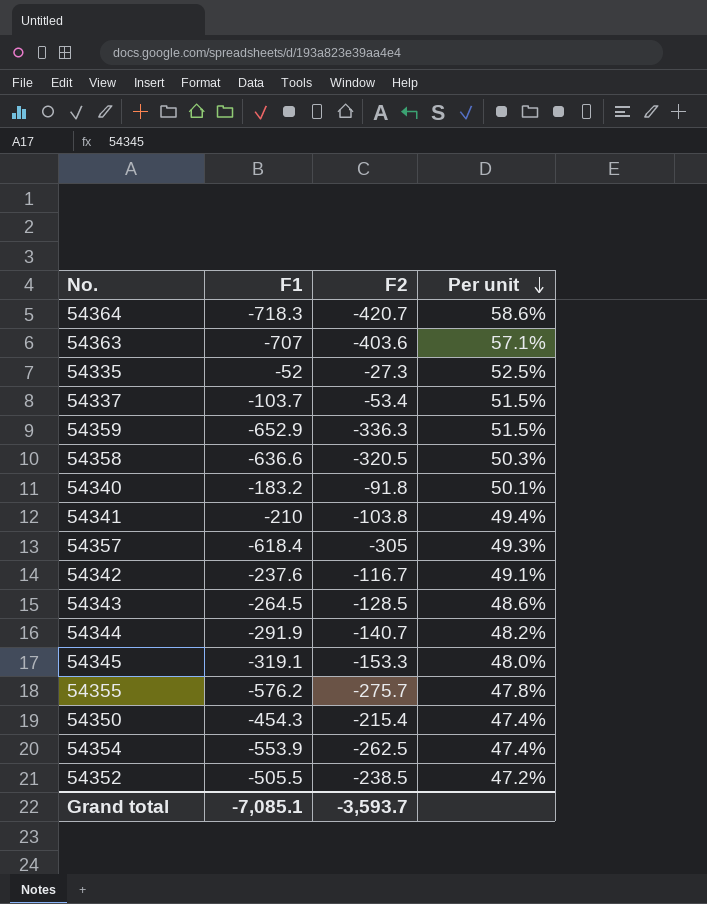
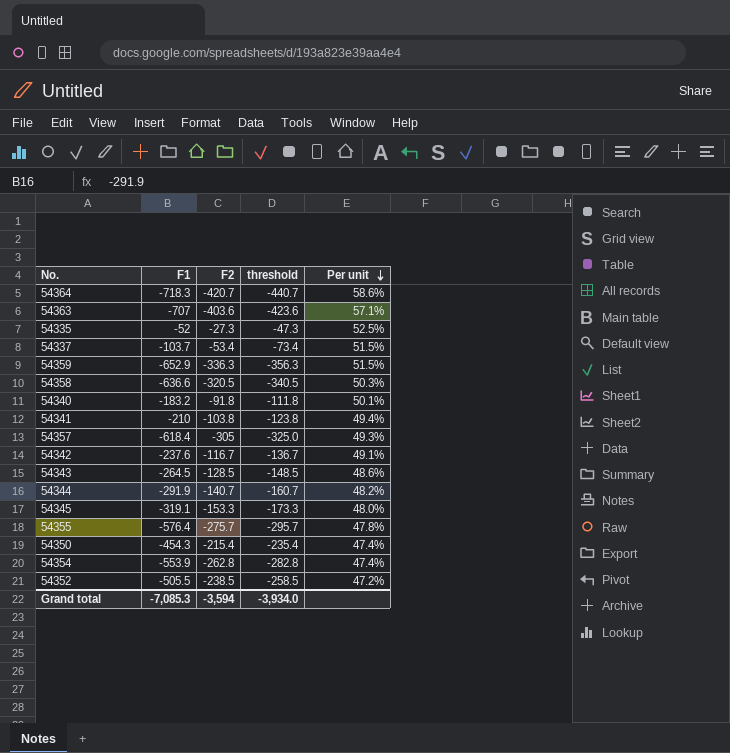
column threshold | formula: none -> [F2] - 20
54355 | F1: -576.2 -> -576.4
54354 | F2: -262.5 -> -262.8
Grand total | F1: -7,085.1 -> -7,085.3
Grand total | F2: -3,593.7 -> -3,594

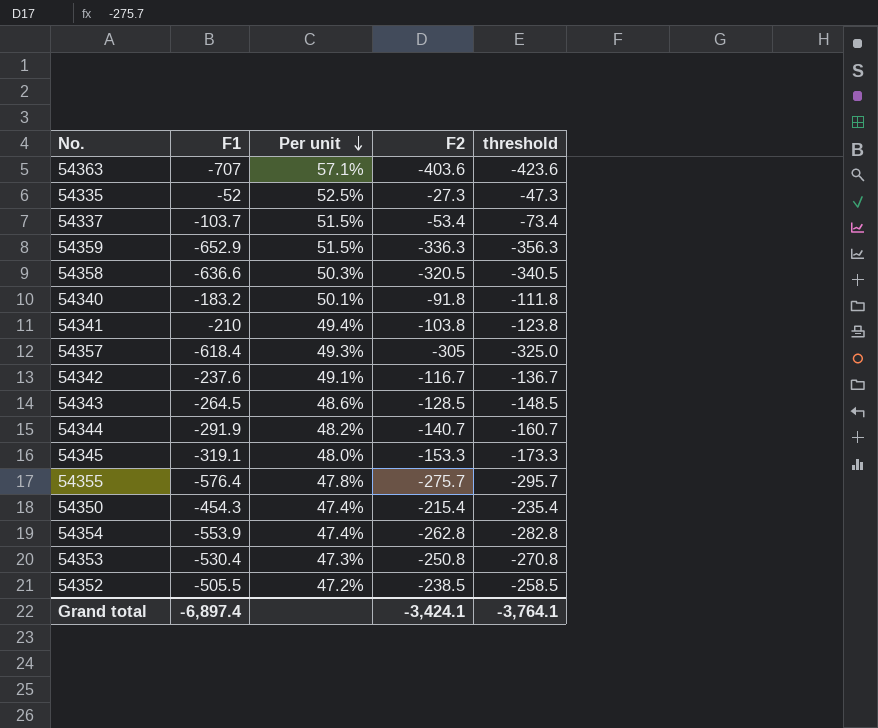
column Per unit | position: 5 -> 3
row 54364: -718.3 | -420.7 | -440.7 | 58.6% -> none
row 54353: none -> -530.4 | 47.3% | -250.8 | -270.8
Grand total | F1: -7,085.3 -> -6,897.4
Grand total | F2: -3,594 -> -3,424.1
Grand total | threshold: -3,934.0 -> -3,764.1

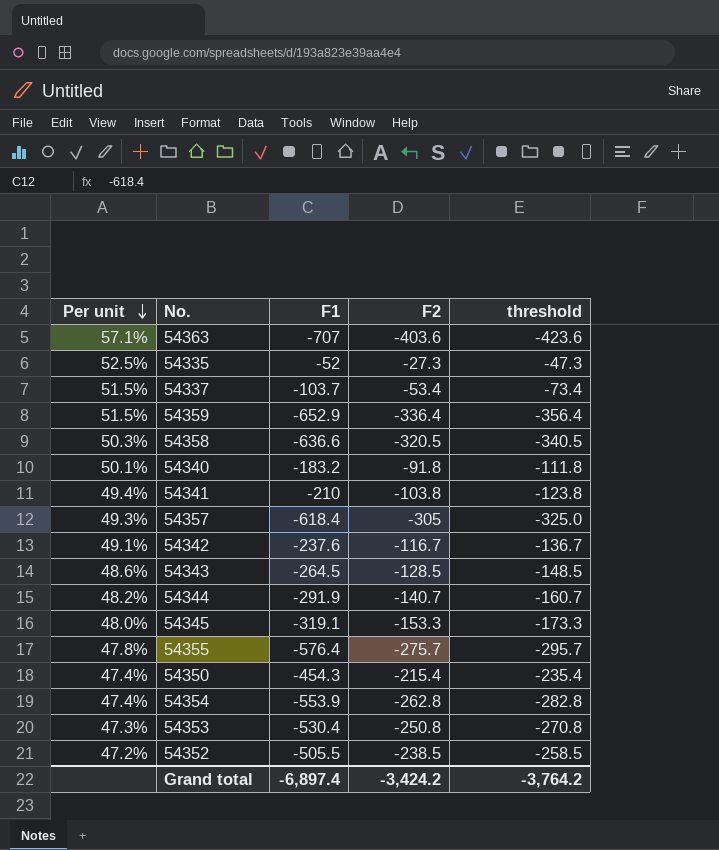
column Per unit | position: 3 -> 1
54359 | F2: -336.3 -> -336.4
54359 | threshold: -356.3 -> -356.4
Grand total | F2: -3,424.1 -> -3,424.2
Grand total | threshold: -3,764.1 -> -3,764.2

